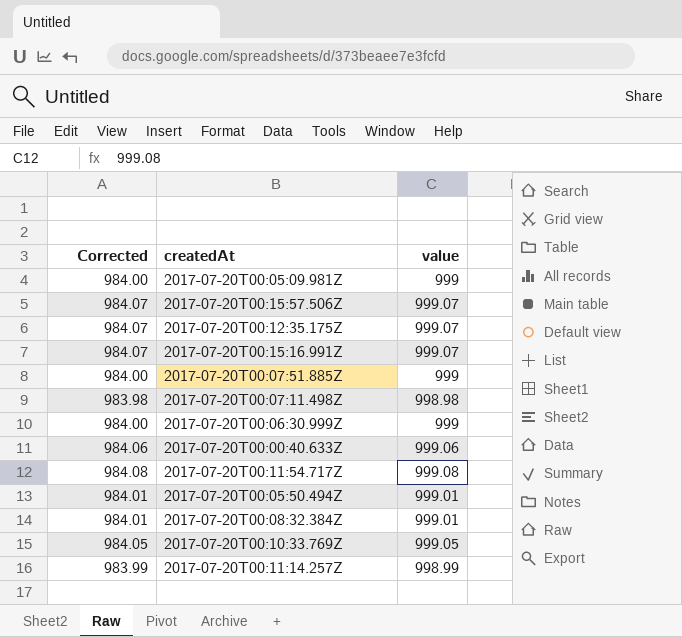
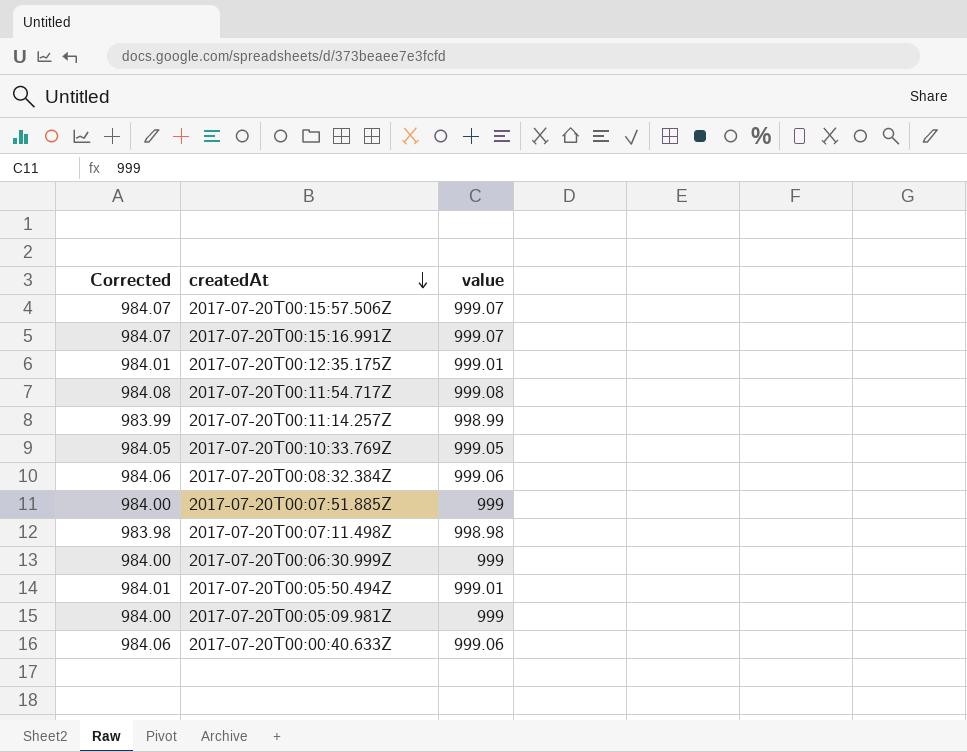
row order: none -> createdAt descending
2017-07-20T00:12:35.175Z | Corrected: 984.07 -> 984.01
2017-07-20T00:12:35.175Z | value: 999.07 -> 999.01
2017-07-20T00:08:32.384Z | Corrected: 984.01 -> 984.06
2017-07-20T00:08:32.384Z | value: 999.01 -> 999.06

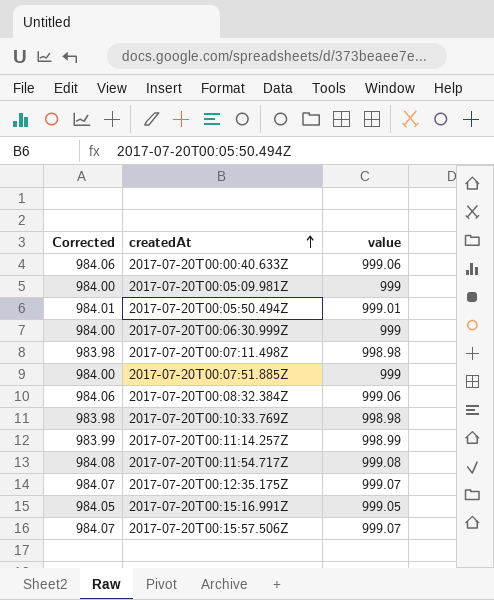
row order: createdAt descending -> createdAt ascending
2017-07-20T00:10:33.769Z | Corrected: 984.05 -> 983.98
2017-07-20T00:10:33.769Z | value: 999.05 -> 998.98
2017-07-20T00:12:35.175Z | Corrected: 984.01 -> 984.07
2017-07-20T00:12:35.175Z | value: 999.01 -> 999.07
2017-07-20T00:15:16.991Z | Corrected: 984.07 -> 984.05
2017-07-20T00:15:16.991Z | value: 999.07 -> 999.05

